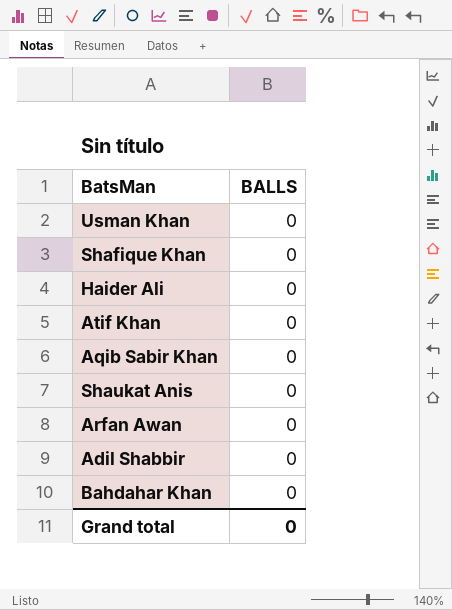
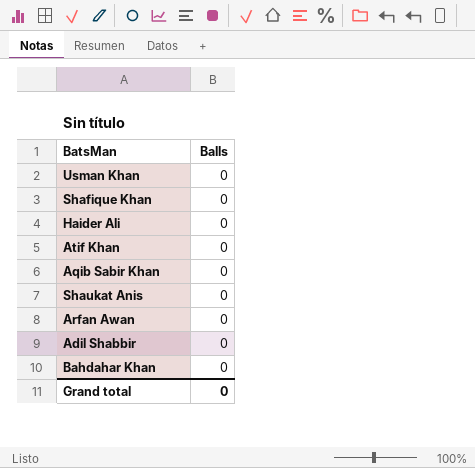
column name: BALLS -> Balls

